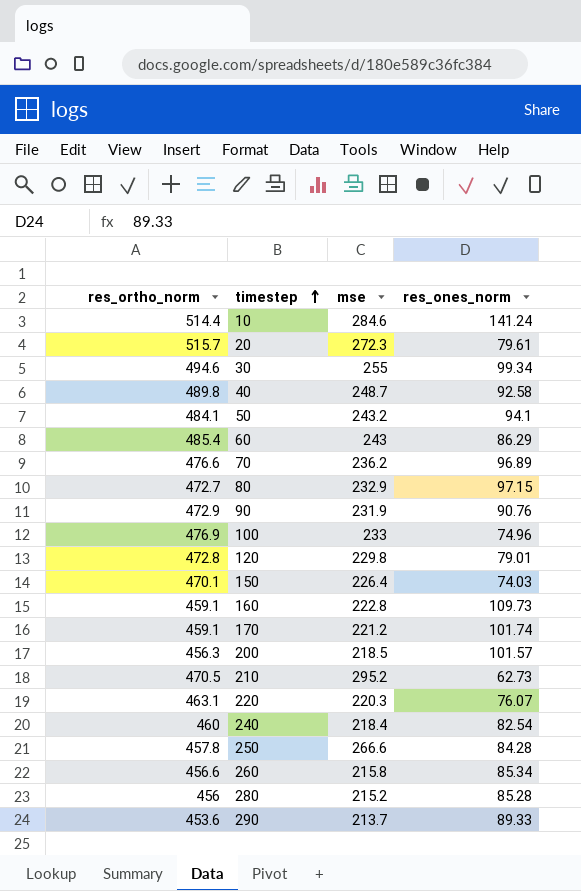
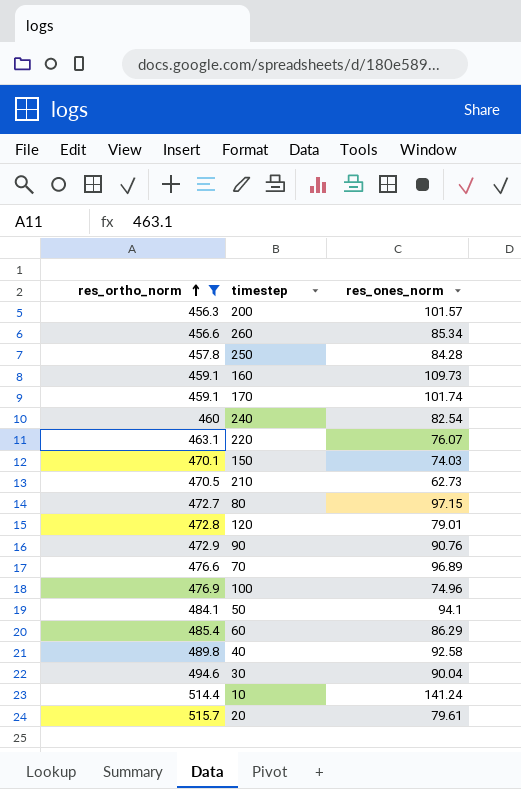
filter: none -> res_ortho_norm >= 456.3
row order: timestep ascending -> res_ortho_norm ascending
column mse | position: 3 -> none
30 | res_ones_norm: 99.34 -> 90.04

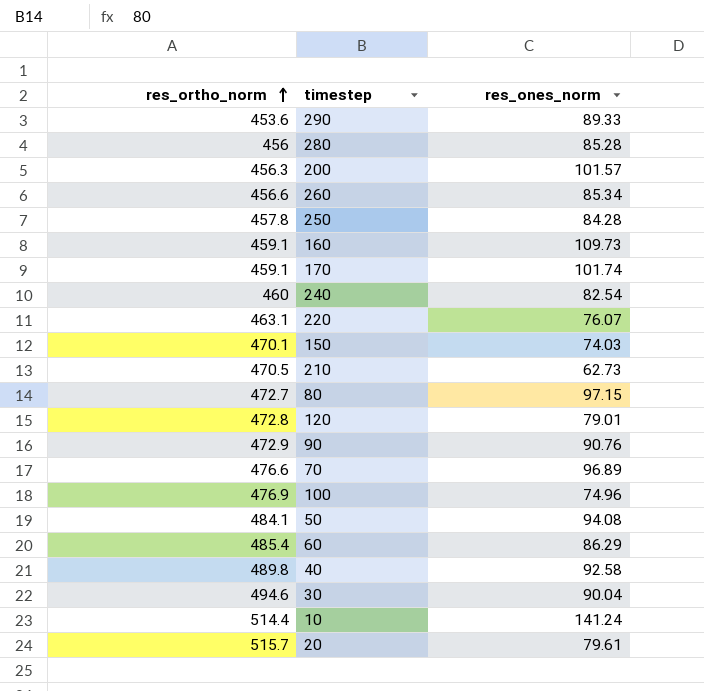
filter: res_ortho_norm >= 456.3 -> none
50 | res_ones_norm: 94.1 -> 94.08

